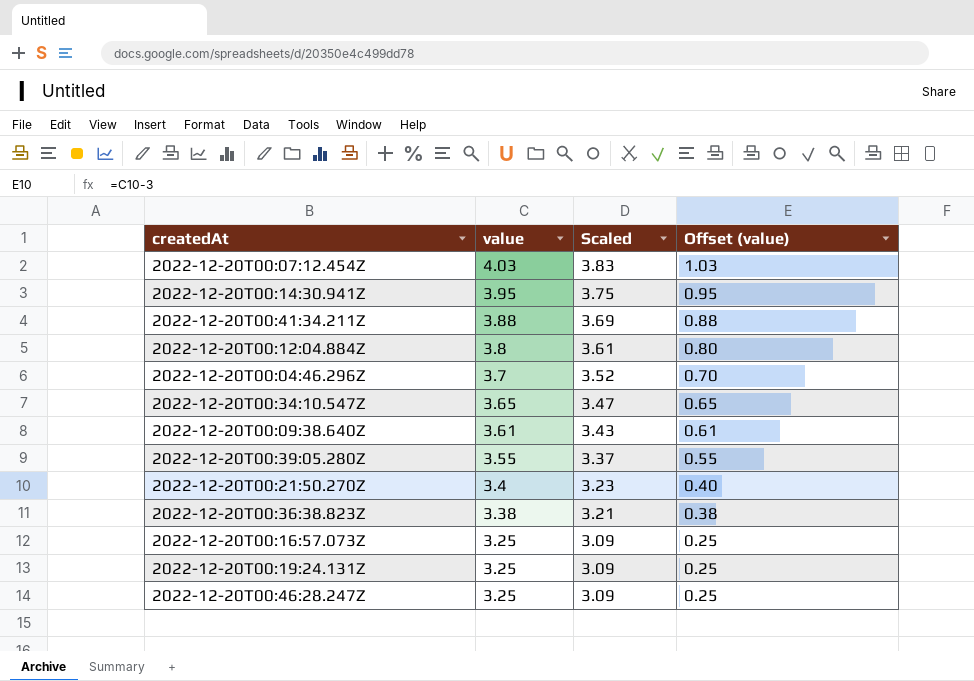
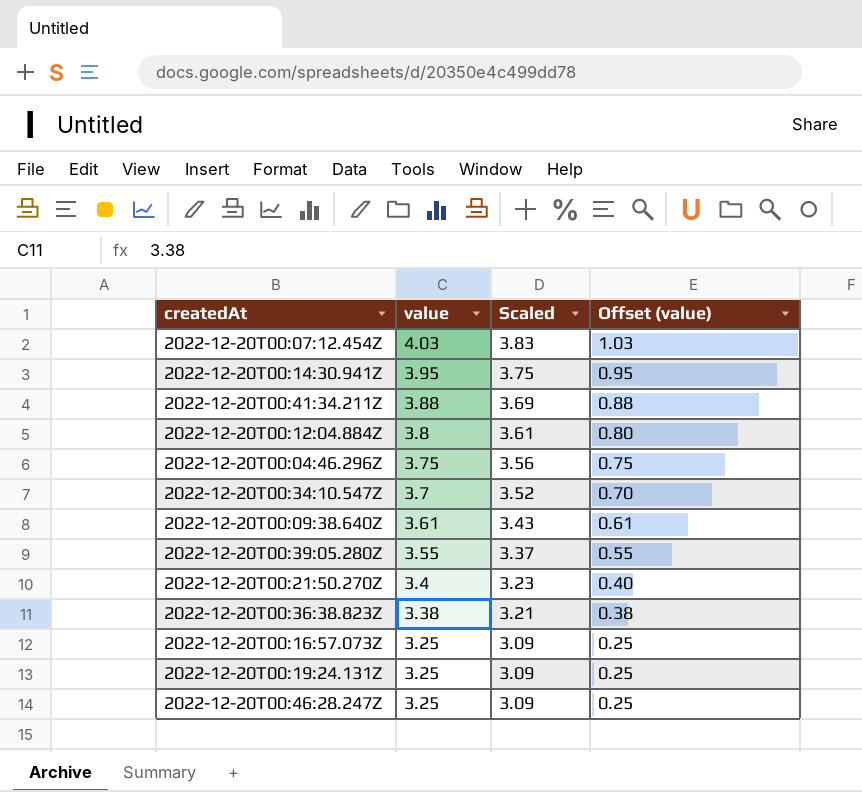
2022-12-20T00:04:46.296Z | value: 3.7 -> 3.75
2022-12-20T00:04:46.296Z | Scaled: 3.52 -> 3.56
2022-12-20T00:04:46.296Z | Offset (value): 0.70 -> 0.75
2022-12-20T00:34:10.547Z | value: 3.65 -> 3.7
2022-12-20T00:34:10.547Z | Scaled: 3.47 -> 3.52
2022-12-20T00:34:10.547Z | Offset (value): 0.65 -> 0.70

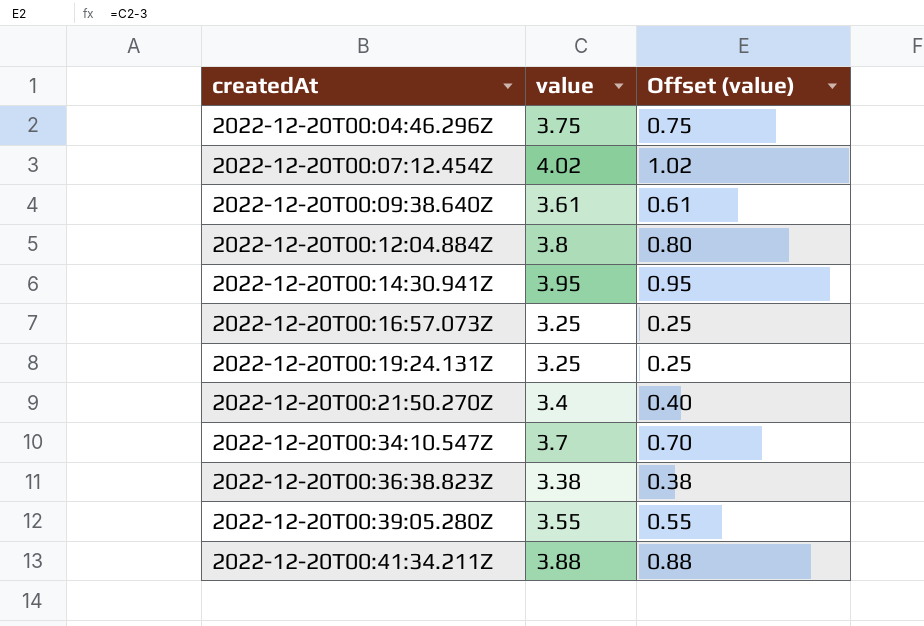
row order: value descending -> createdAt ascending
column Scaled | formula: [value] * 0.95 -> none
row 2022-12-20T00:46:28.247Z: 3.25 | 3.09 | 0.25 -> none
2022-12-20T00:07:12.454Z | value: 4.03 -> 4.02
2022-12-20T00:07:12.454Z | Offset (value): 1.03 -> 1.02

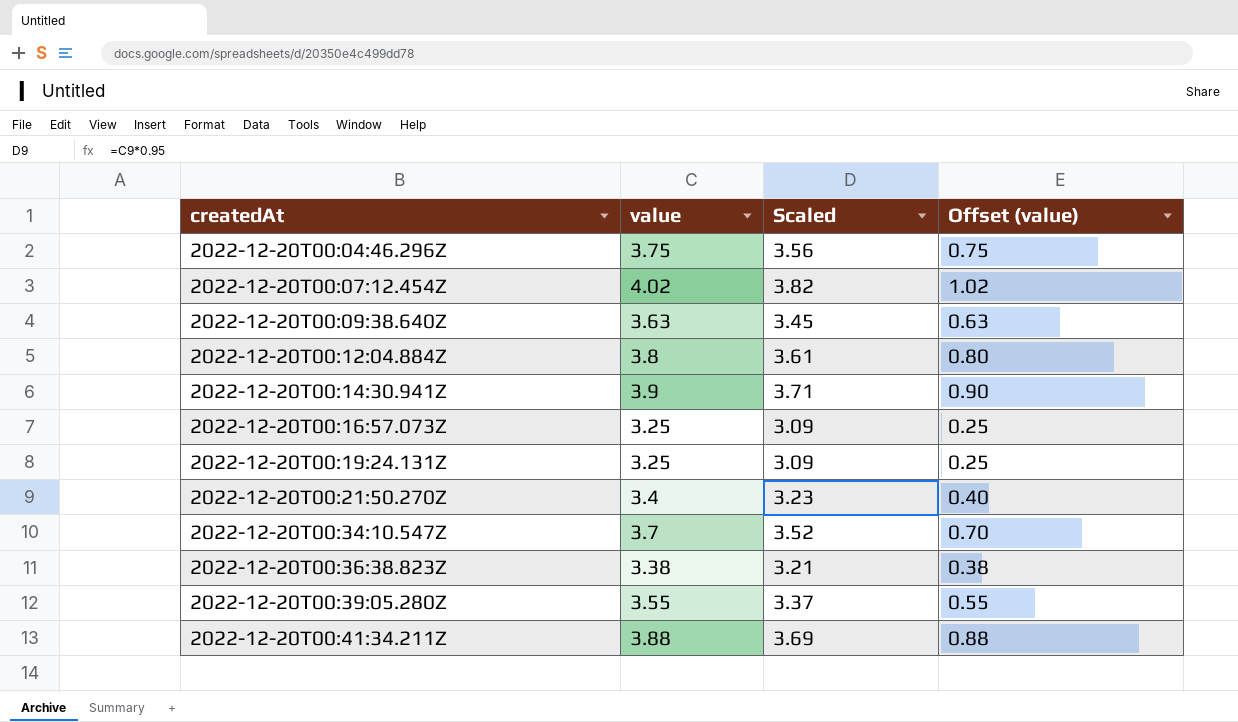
column Scaled | formula: none -> [value] * 0.95
2022-12-20T00:09:38.640Z | value: 3.61 -> 3.63
2022-12-20T00:09:38.640Z | Offset (value): 0.61 -> 0.63
2022-12-20T00:14:30.941Z | value: 3.95 -> 3.9
2022-12-20T00:14:30.941Z | Offset (value): 0.95 -> 0.90

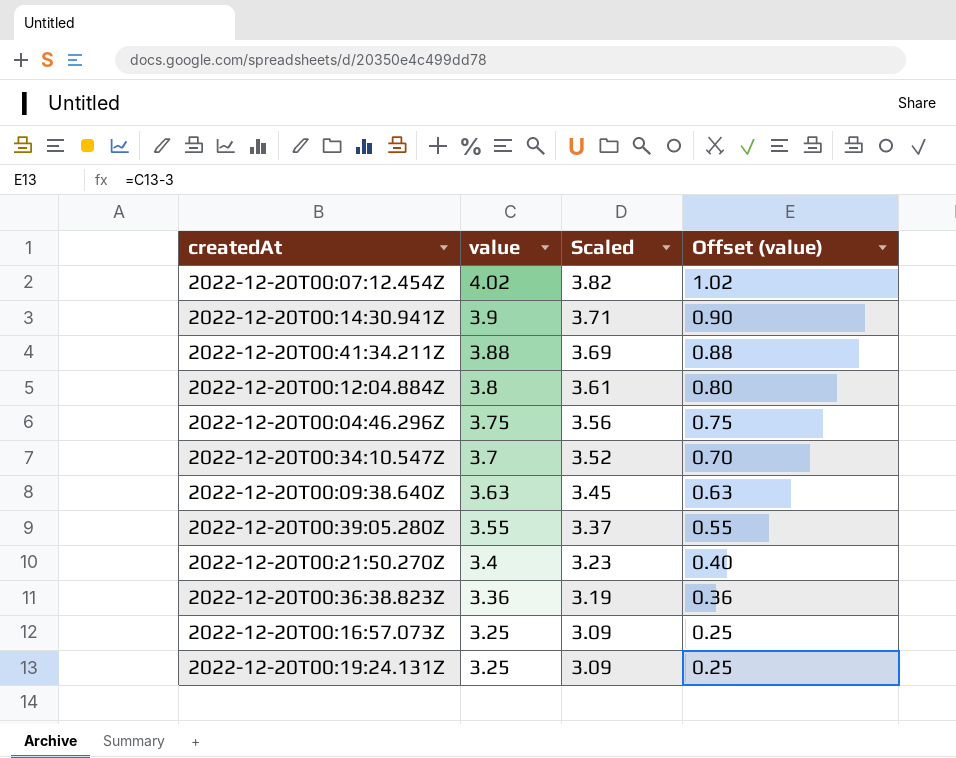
row order: createdAt ascending -> value descending
2022-12-20T00:36:38.823Z | value: 3.38 -> 3.36
2022-12-20T00:36:38.823Z | Scaled: 3.21 -> 3.19
2022-12-20T00:36:38.823Z | Offset (value): 0.38 -> 0.36

